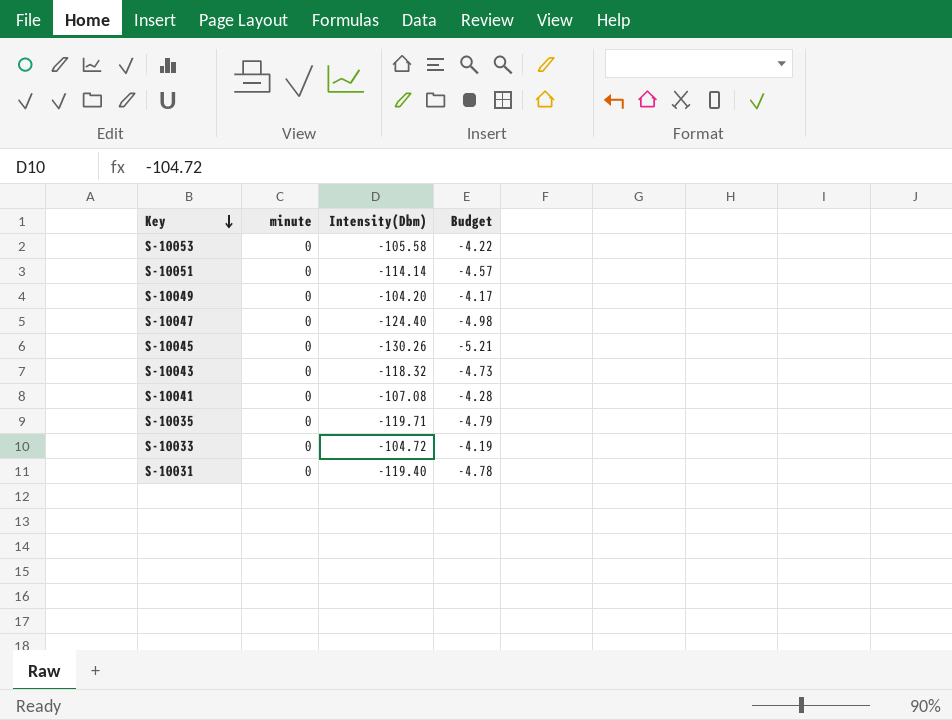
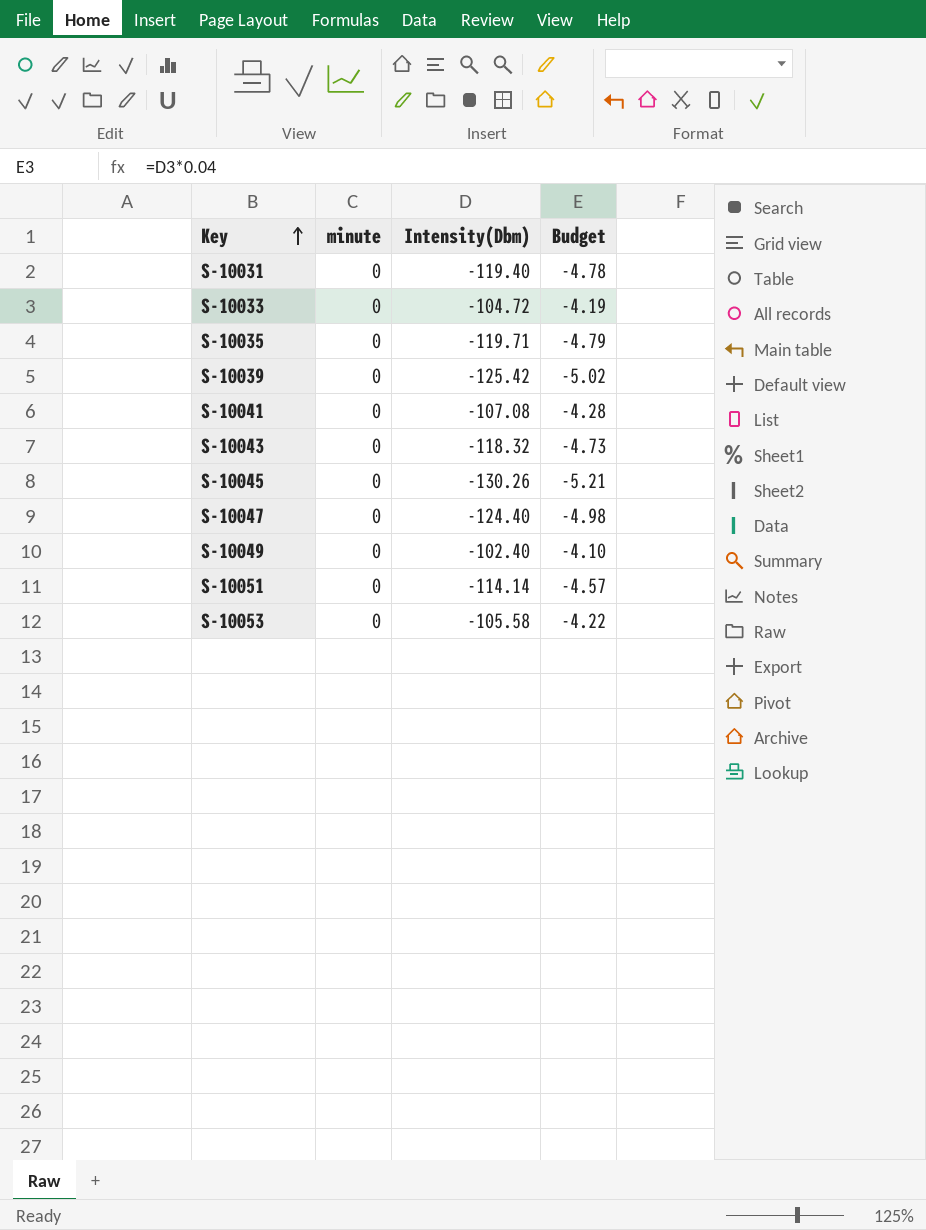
row order: Key descending -> Key ascending
row S-10039: none -> 0 | -125.42 | -5.02
S-10049 | Intensity(Dbm): -104.20 -> -102.40
S-10049 | Budget: -4.17 -> -4.10

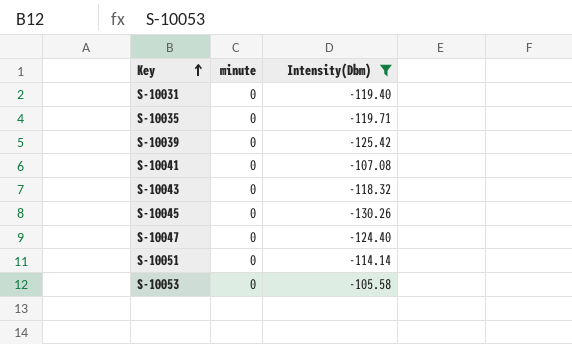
filter: none -> Intensity(Dbm) <= -105.58
column Budget | formula: [Intensity(Dbm)] * 0.04 -> none

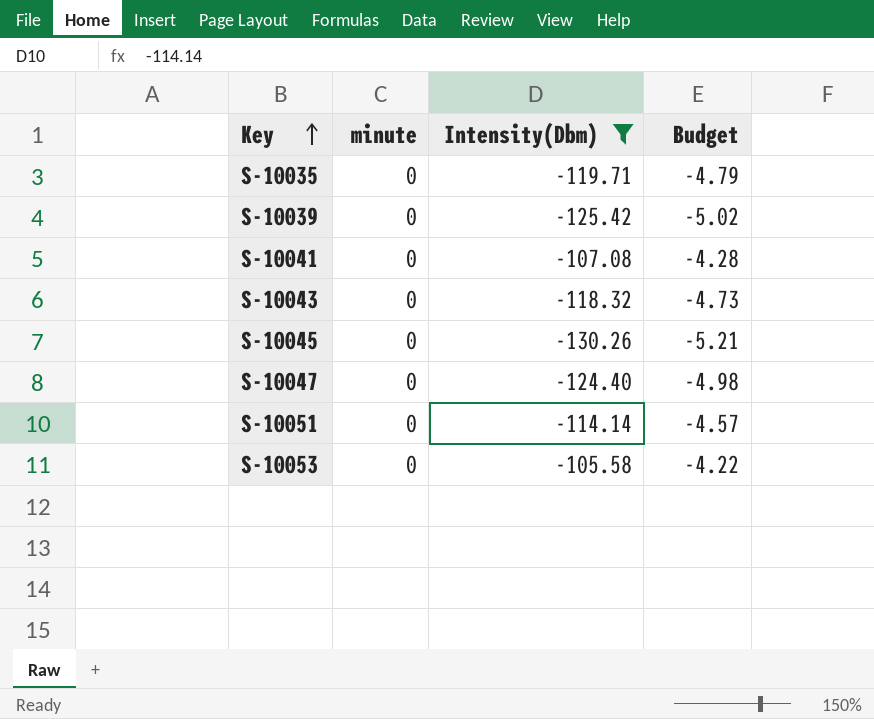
column Budget | formula: none -> [Intensity(Dbm)] * 0.04
row S-10031: 0 | -119.40 -> none

